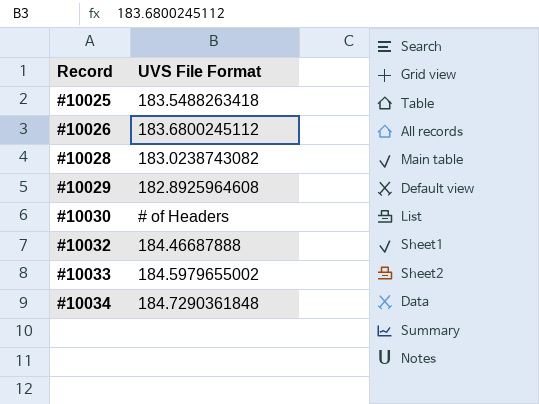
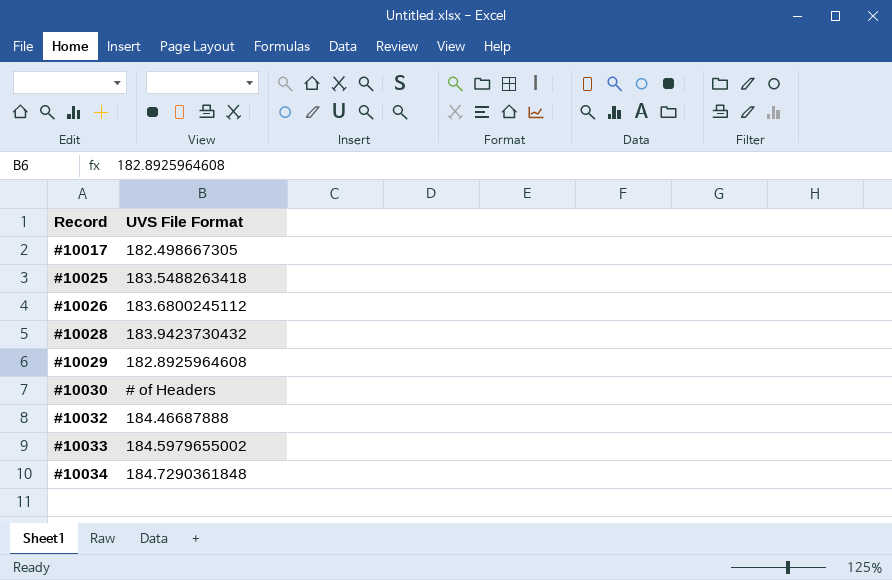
row #10017: none -> 182.498667305
#10028 | UVS File Format: 183.0238743082 -> 183.9423730432

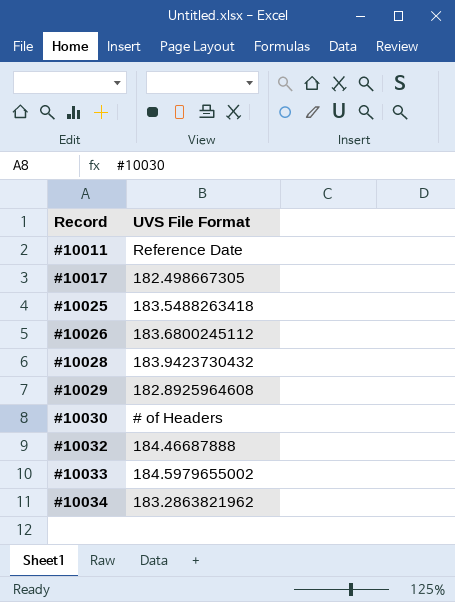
row #10011: none -> Reference Date
#10034 | UVS File Format: 184.7290361848 -> 183.2863821962

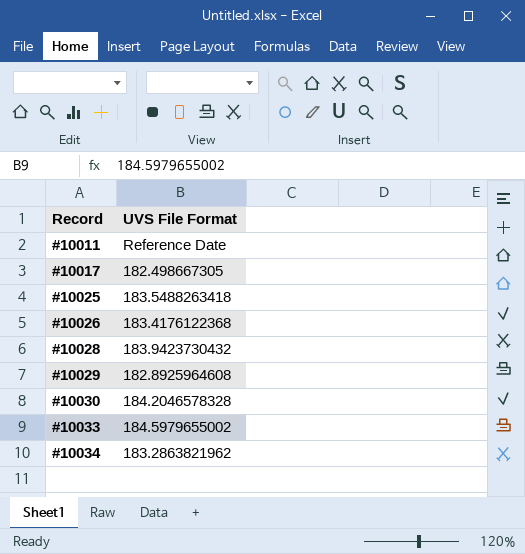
row #10032: 184.46687888 -> none
#10026 | UVS File Format: 183.6800245112 -> 183.4176122368
#10030 | UVS File Format: # of Headers -> 184.2046578328

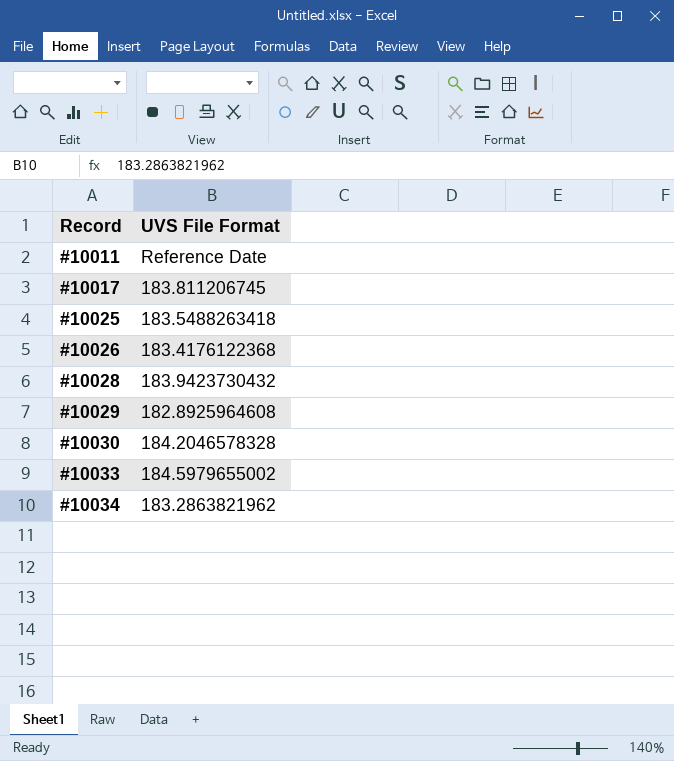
#10017 | UVS File Format: 182.498667305 -> 183.811206745

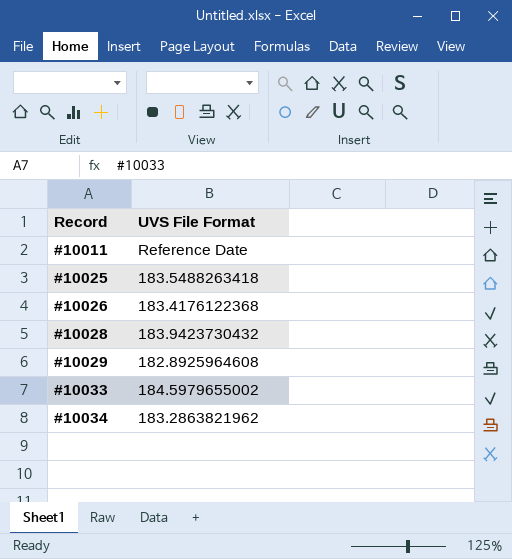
row #10017: 183.811206745 -> none
row #10030: 184.2046578328 -> none

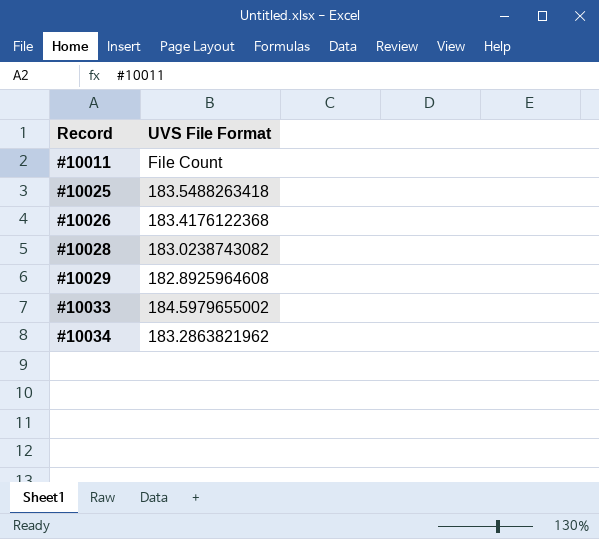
#10011 | UVS File Format: Reference Date -> File Count
#10028 | UVS File Format: 183.9423730432 -> 183.0238743082

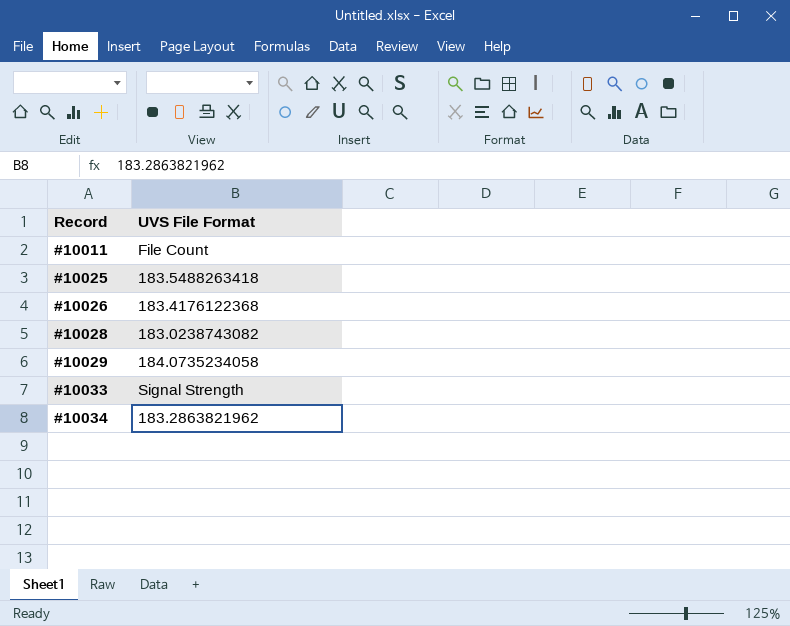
#10029 | UVS File Format: 182.8925964608 -> 184.0735234058
#10033 | UVS File Format: 184.5979655002 -> Signal Strength

